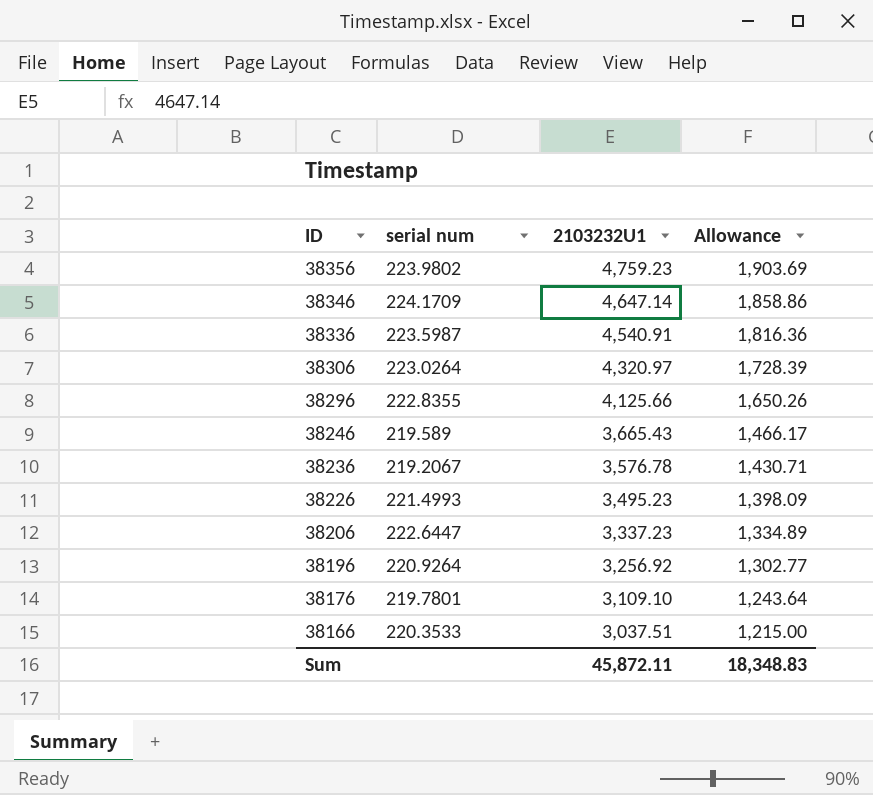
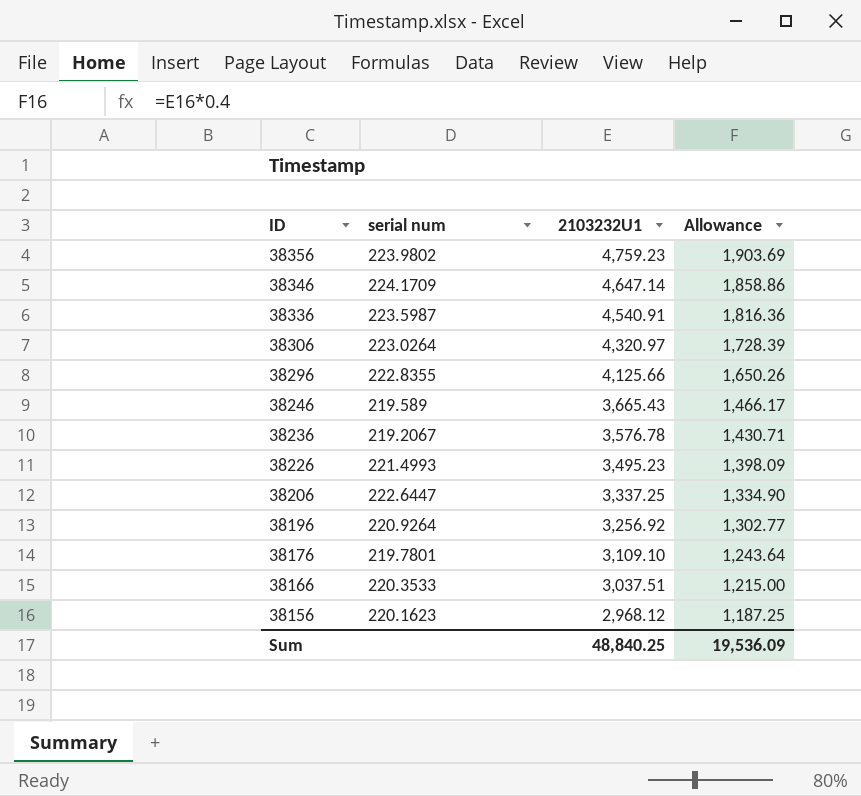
38206 | 2103232U1: 3,337.23 -> 3,337.25
38206 | Allowance: 1,334.89 -> 1,334.90
row 38156: none -> 220.1623 | 2,968.12 | 1,187.25
Sum | 2103232U1: 45,872.11 -> 48,840.25
Sum | Allowance: 18,348.83 -> 19,536.09

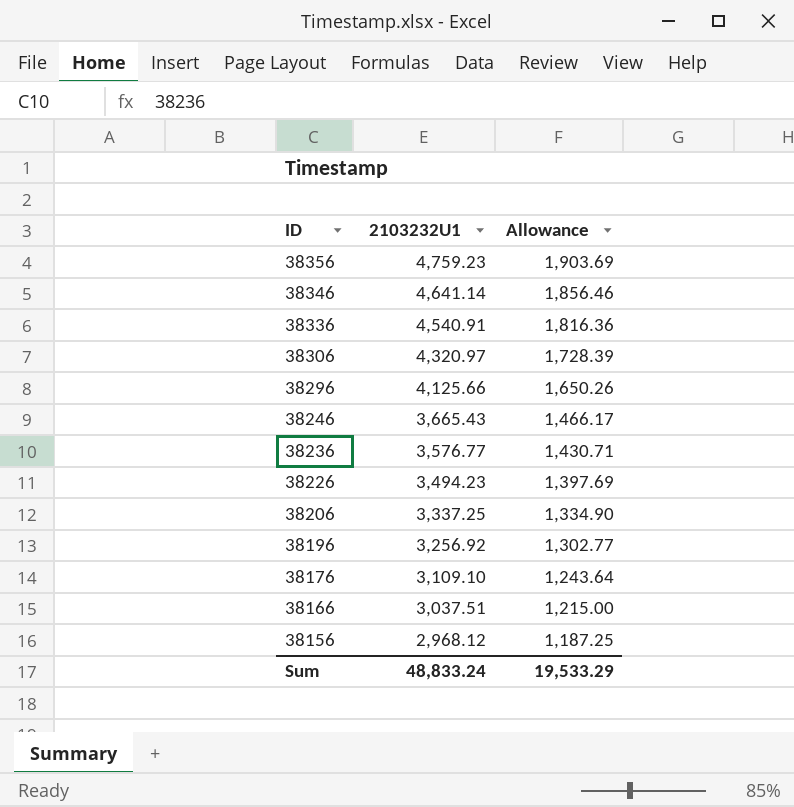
column serial num | position: 2 -> none
38346 | 2103232U1: 4,647.14 -> 4,641.14
38346 | Allowance: 1,858.86 -> 1,856.46
38236 | 2103232U1: 3,576.78 -> 3,576.77
38226 | 2103232U1: 3,495.23 -> 3,494.23
38226 | Allowance: 1,398.09 -> 1,397.69
Sum | 2103232U1: 48,840.25 -> 48,833.24
Sum | Allowance: 19,536.09 -> 19,533.29

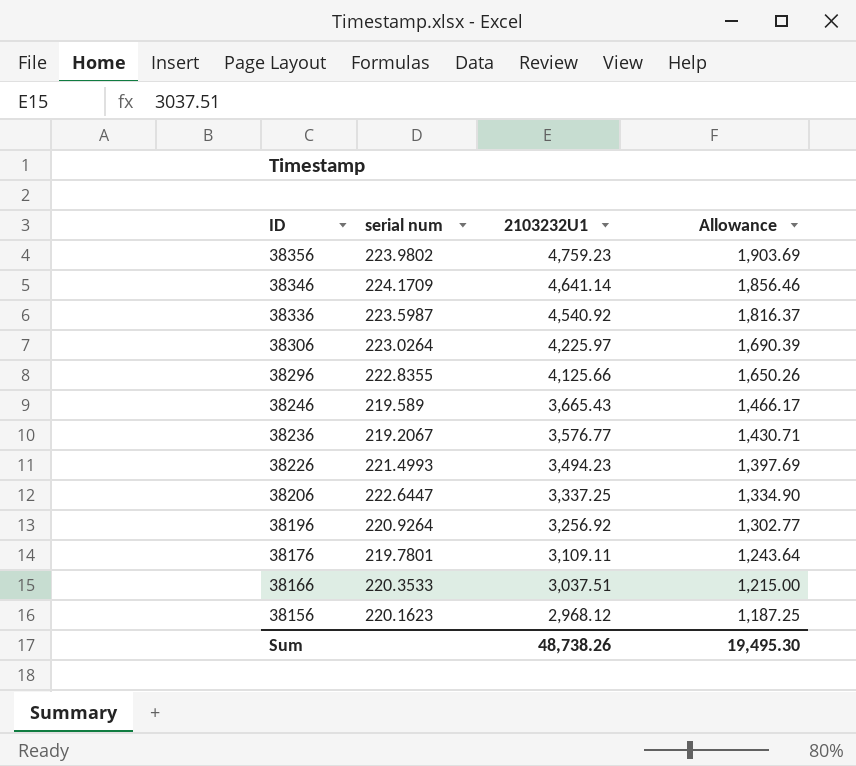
column serial num | position: none -> 2
38336 | 2103232U1: 4,540.91 -> 4,540.92
38336 | Allowance: 1,816.36 -> 1,816.37
38306 | 2103232U1: 4,320.97 -> 4,225.97
38306 | Allowance: 1,728.39 -> 1,690.39
38176 | 2103232U1: 3,109.10 -> 3,109.11
Sum | 2103232U1: 48,833.24 -> 48,738.26
Sum | Allowance: 19,533.29 -> 19,495.30

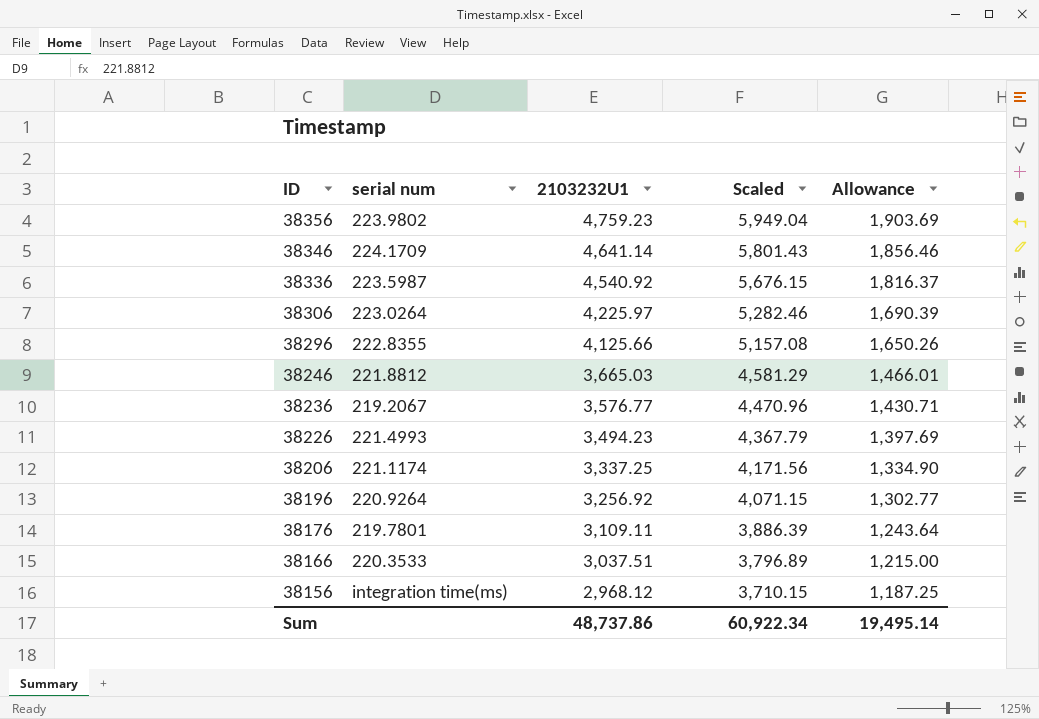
column Scaled | formula: none -> [2103232U1] * 1.25
38246 | serial num: 219.589 -> 221.8812
38246 | 2103232U1: 3,665.43 -> 3,665.03
38246 | Allowance: 1,466.17 -> 1,466.01
38206 | serial num: 222.6447 -> 221.1174
38156 | serial num: 220.1623 -> integration time(ms)
Sum | 2103232U1: 48,738.26 -> 48,737.86
Sum | Allowance: 19,495.30 -> 19,495.14

